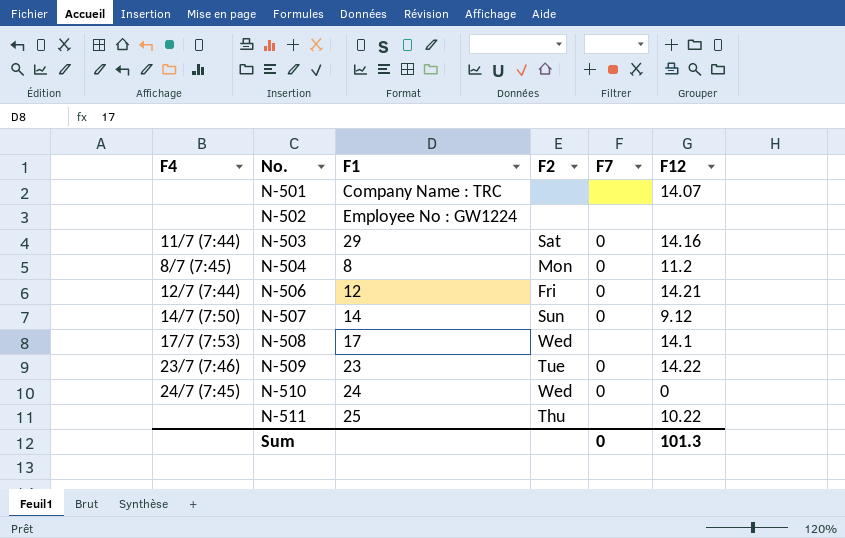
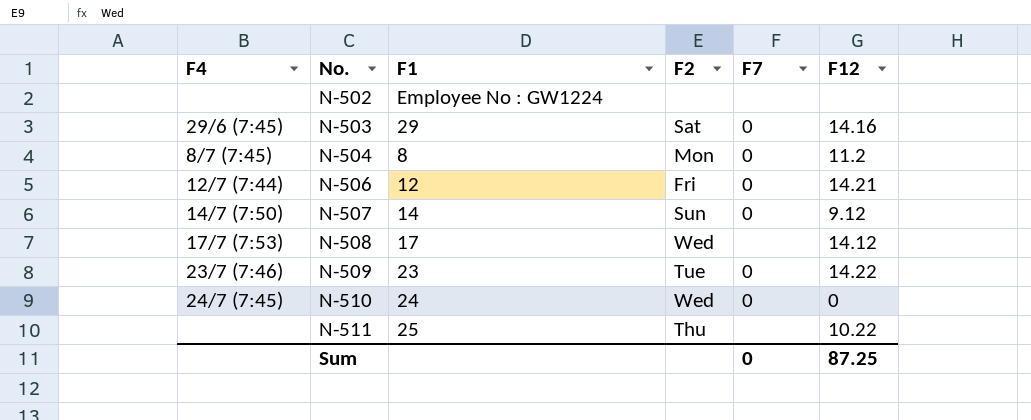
row N-501: none | Company Name : TRC | none | none | 14.07 -> none
N-503 | F4: 11/7 (7:44) -> 29/6 (7:45)
N-508 | F12: 14.1 -> 14.12
Sum | F12: 101.3 -> 87.25

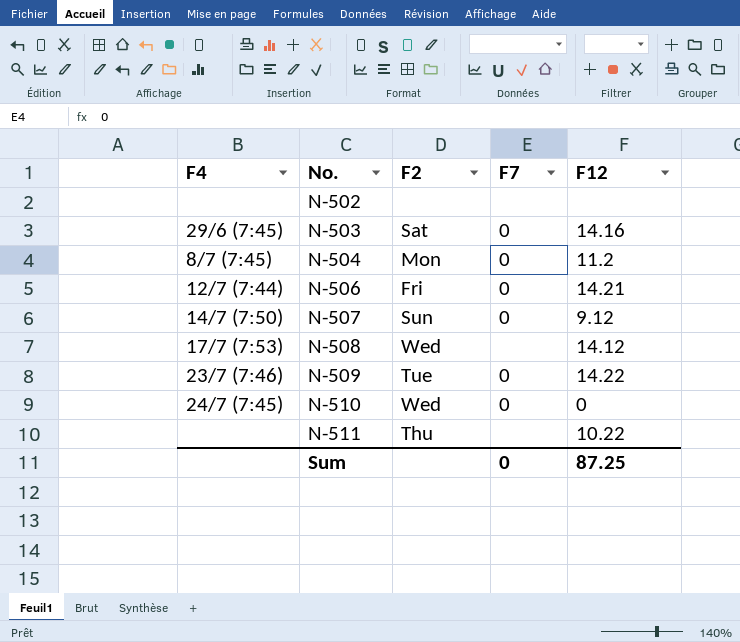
column F1 | position: 3 -> none

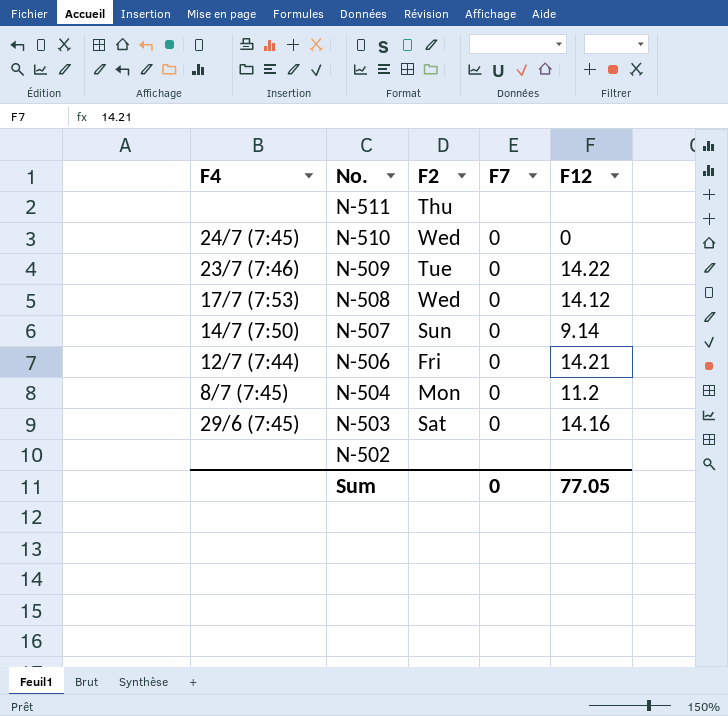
row order: No. ascending -> No. descending
N-511 | F12: 10.22 -> none
N-508 | F7: none -> 0
N-507 | F12: 9.12 -> 9.14
Sum | F12: 87.25 -> 77.05

